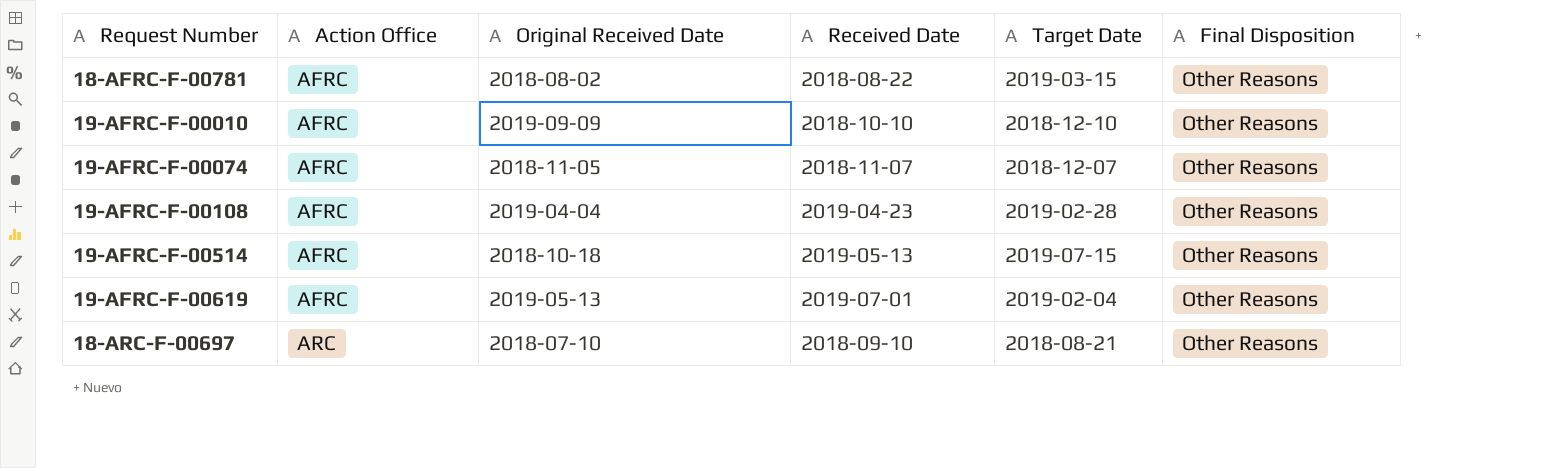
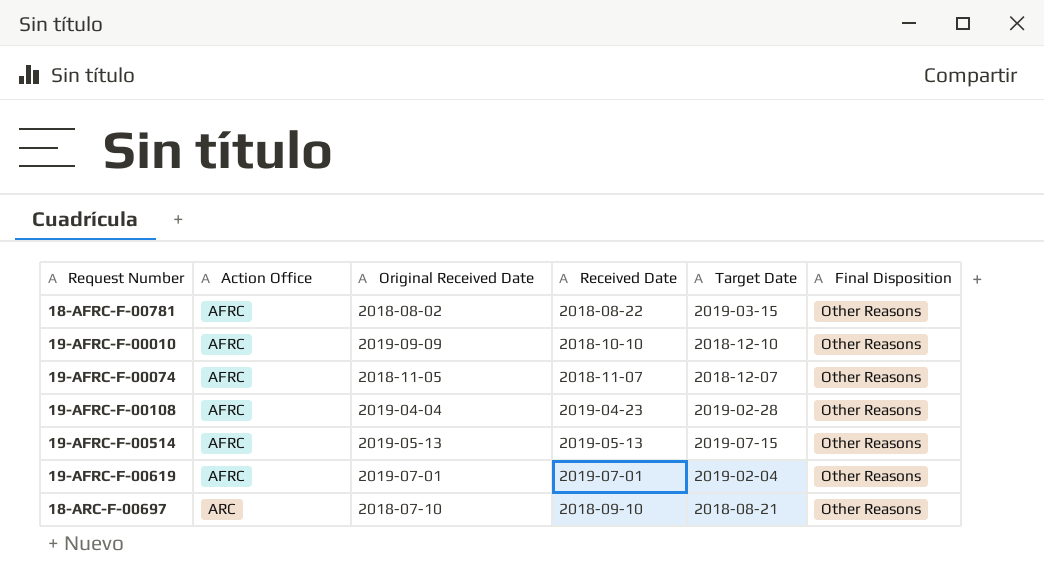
19-AFRC-F-00514 | Original Received Date: 2018-10-18 -> 2019-05-13
19-AFRC-F-00619 | Original Received Date: 2019-05-13 -> 2019-07-01

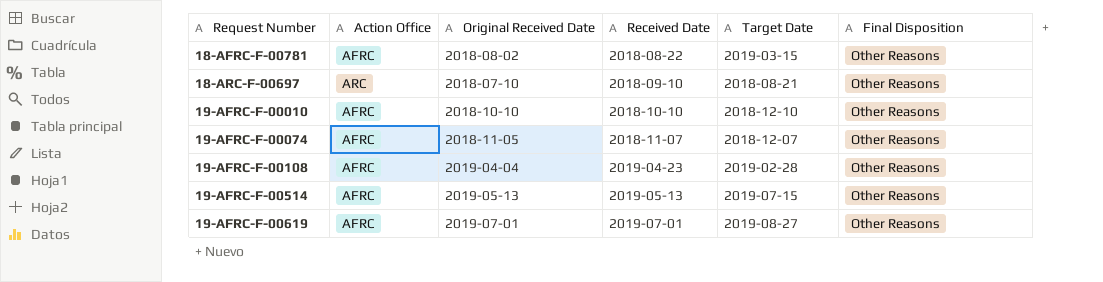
row order: Action Office ascending -> Request Number ascending
19-AFRC-F-00010 | Original Received Date: 2019-09-09 -> 2018-10-10
19-AFRC-F-00619 | Target Date: 2019-02-04 -> 2019-08-27

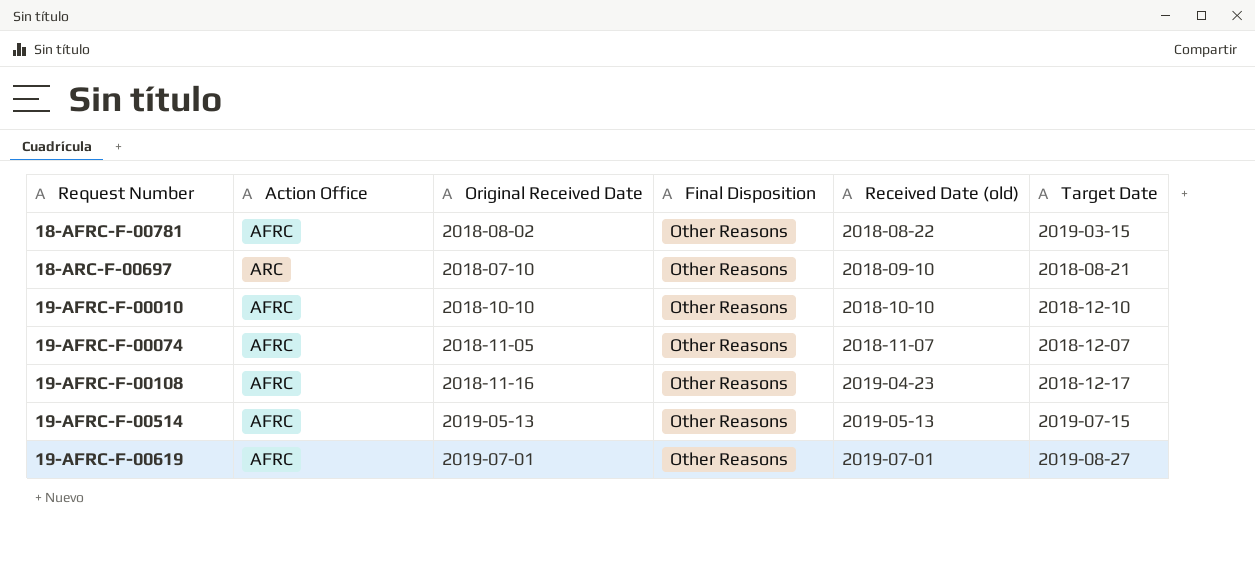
column Final Disposition | position: 6 -> 4
column name: Received Date -> Received Date (old)
19-AFRC-F-00108 | Original Received Date: 2019-04-04 -> 2018-11-16
19-AFRC-F-00108 | Target Date: 2019-02-28 -> 2018-12-17

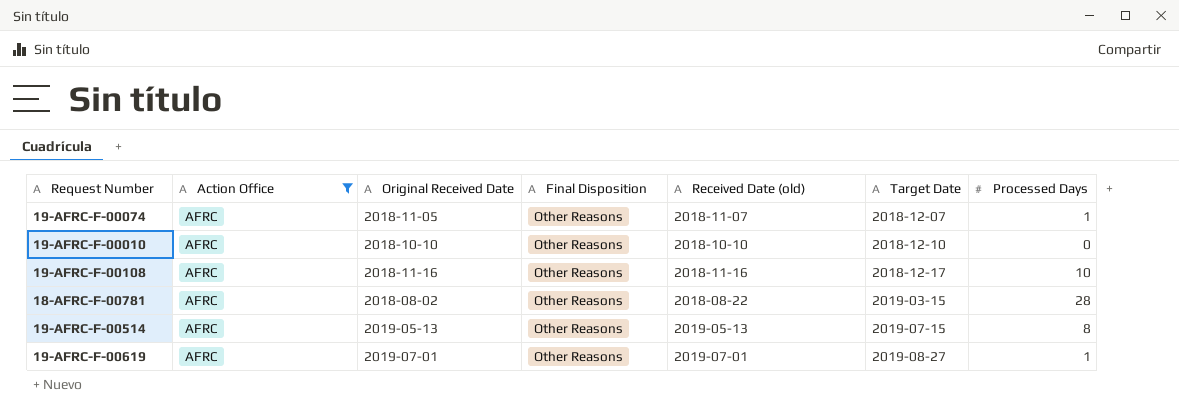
filter: none -> Action Office = AFRC
row order: Request Number ascending -> Target Date ascending
column Processed Days | position: none -> 7
19-AFRC-F-00108 | Received Date (old): 2019-04-23 -> 2018-11-16

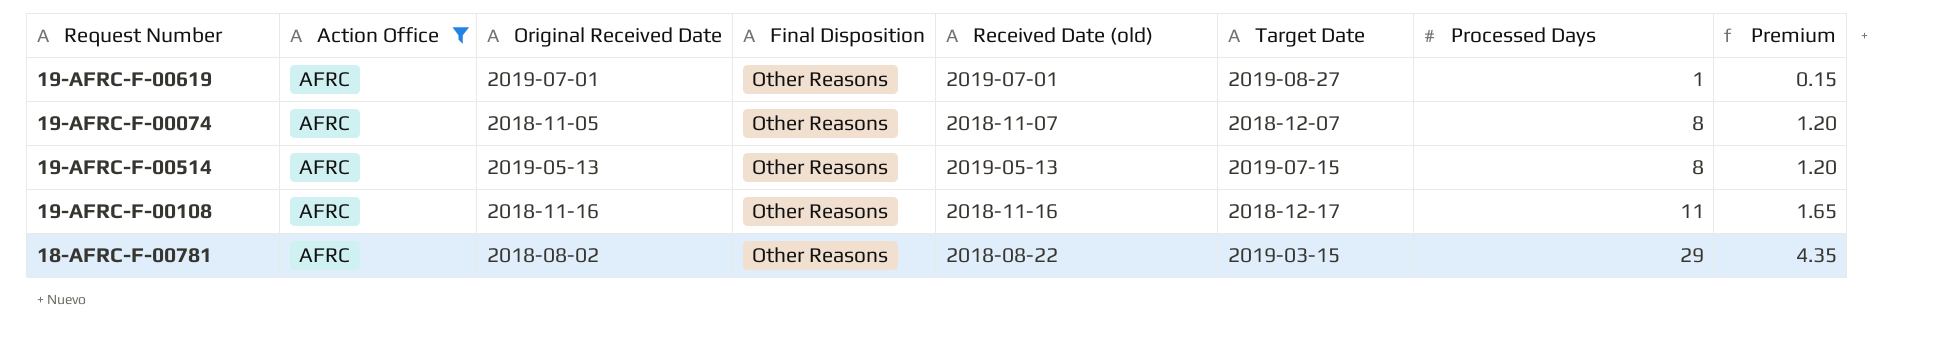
row order: Target Date ascending -> Processed Days ascending
column Premium | formula: none -> [Processed Days] * 0.15
row 19-AFRC-F-00010: AFRC | 2018-10-10 | Other Reasons | 2018-10-10 | 2018-12-10 | 0 -> none
19-AFRC-F-00074 | Processed Days: 1 -> 8
19-AFRC-F-00108 | Processed Days: 10 -> 11
18-AFRC-F-00781 | Processed Days: 28 -> 29

